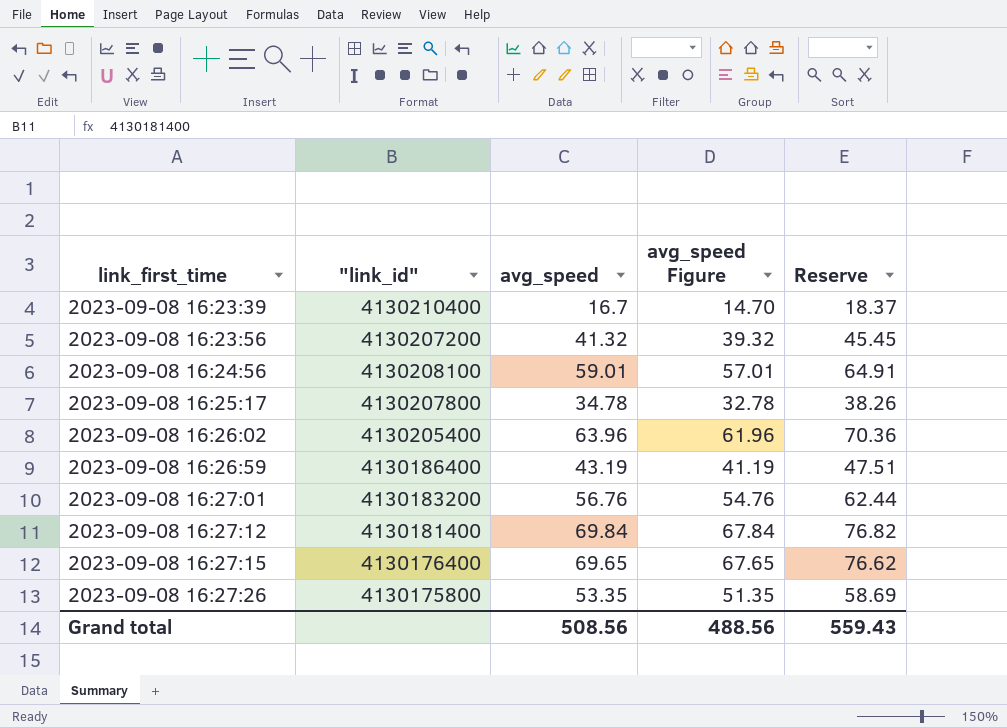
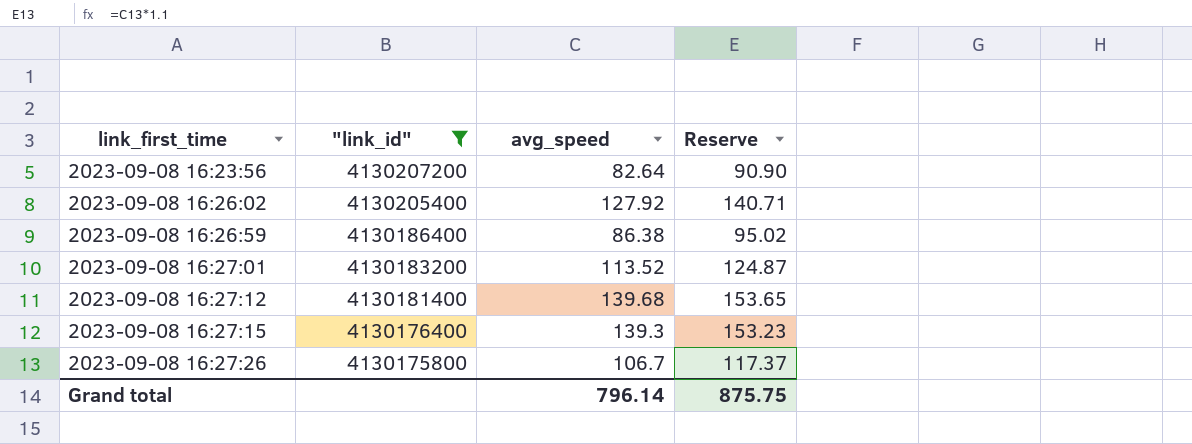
filter: none -> "link_id" <= 4130207200
column avg_speed Figure | formula: [avg_speed] - 2 -> none
2023-09-08 16:23:56 | avg_speed: 41.32 -> 82.64
2023-09-08 16:23:56 | Reserve: 45.45 -> 90.90
2023-09-08 16:26:02 | avg_speed: 63.96 -> 127.92
2023-09-08 16:26:02 | Reserve: 70.36 -> 140.71
2023-09-08 16:26:59 | avg_speed: 43.19 -> 86.38
2023-09-08 16:26:59 | Reserve: 47.51 -> 95.02
2023-09-08 16:27:01 | avg_speed: 56.76 -> 113.52
2023-09-08 16:27:01 | Reserve: 62.44 -> 124.87
2023-09-08 16:27:12 | avg_speed: 69.84 -> 139.68
2023-09-08 16:27:12 | Reserve: 76.82 -> 153.65
2023-09-08 16:27:15 | avg_speed: 69.65 -> 139.3
2023-09-08 16:27:15 | Reserve: 76.62 -> 153.23
2023-09-08 16:27:26 | avg_speed: 53.35 -> 106.7
2023-09-08 16:27:26 | Reserve: 58.69 -> 117.37
Grand total | avg_speed: 508.56 -> 796.14
Grand total | Reserve: 559.43 -> 875.75

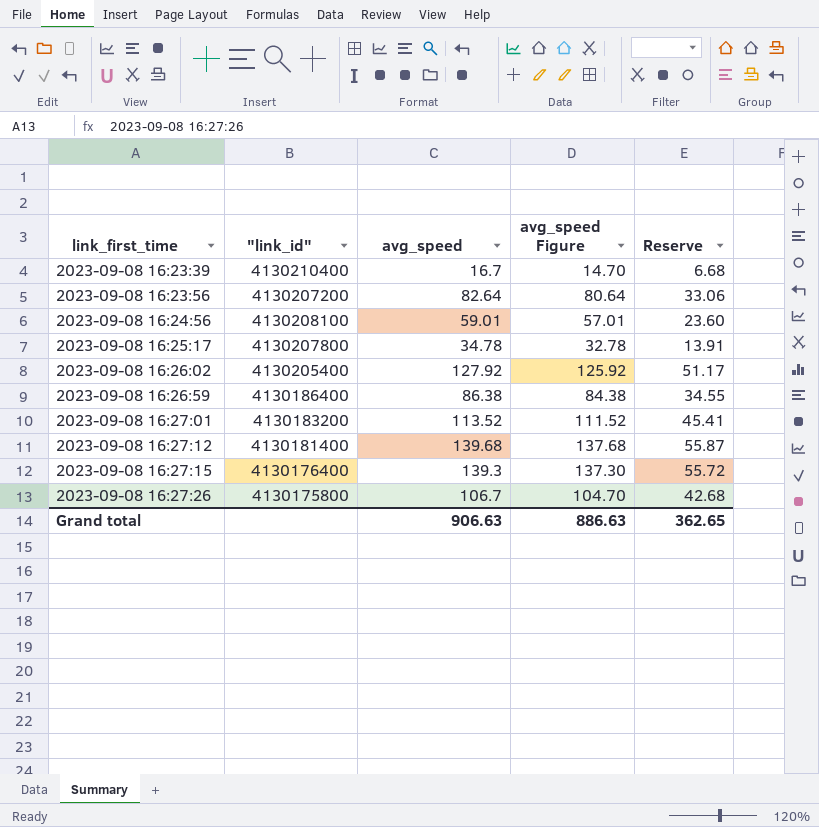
filter: "link_id" <= 4130207200 -> none
column avg_speed Figure | formula: none -> [avg_speed] - 2
column Reserve | formula: [avg_speed] * 1.1 -> [avg_speed] * 0.4
Grand total | avg_speed: 796.14 -> 906.63
Grand total | Reserve: 875.75 -> 362.65

